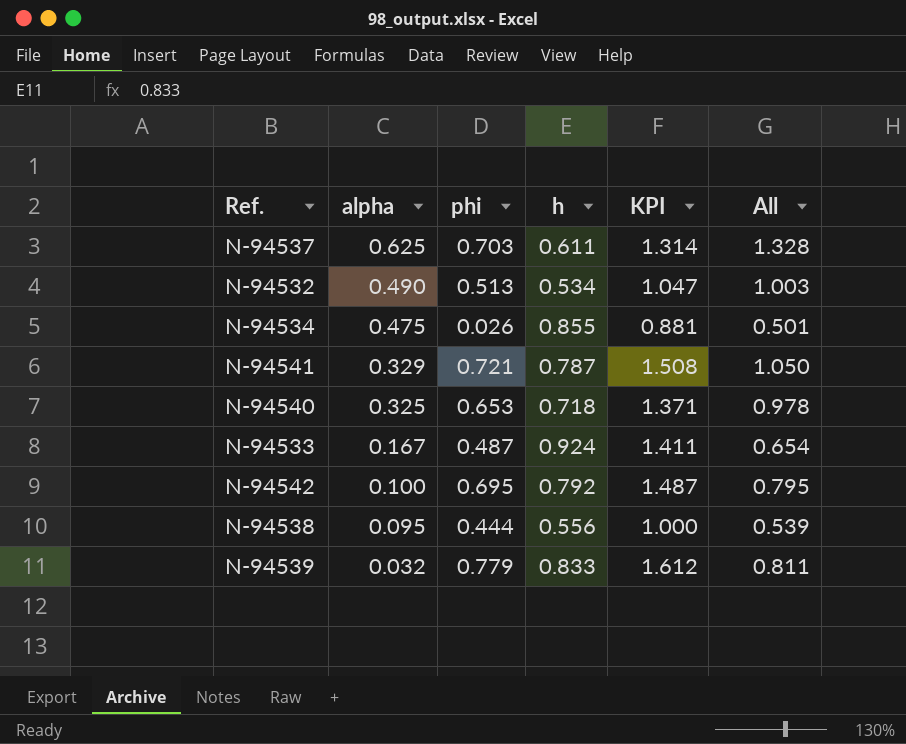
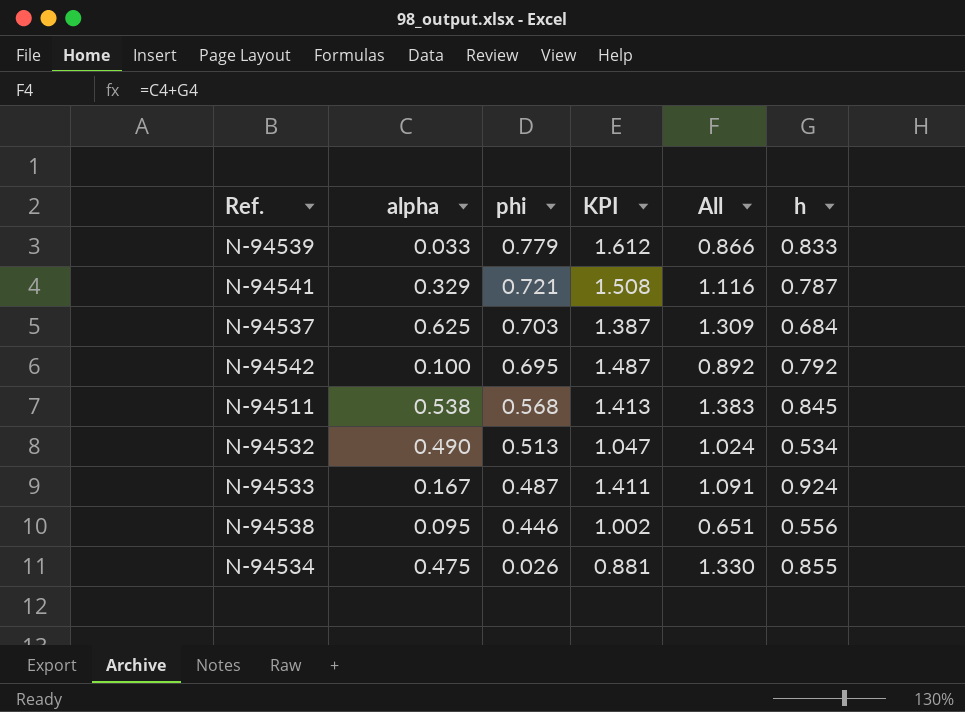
row order: alpha descending -> phi descending
column All | formula: [alpha] + [phi] -> [alpha] + [h]
column h | position: 4 -> 6
row N-94540: 0.325 | 0.653 | 0.718 | 1.371 | 0.978 -> none
N-94539 | alpha: 0.032 -> 0.033
N-94537 | KPI: 1.314 -> 1.387
N-94537 | h: 0.611 -> 0.684
row N-94511: none -> 0.538 | 0.568 | 1.413 | 1.383 | 0.845
N-94538 | phi: 0.444 -> 0.446
N-94538 | KPI: 1.000 -> 1.002

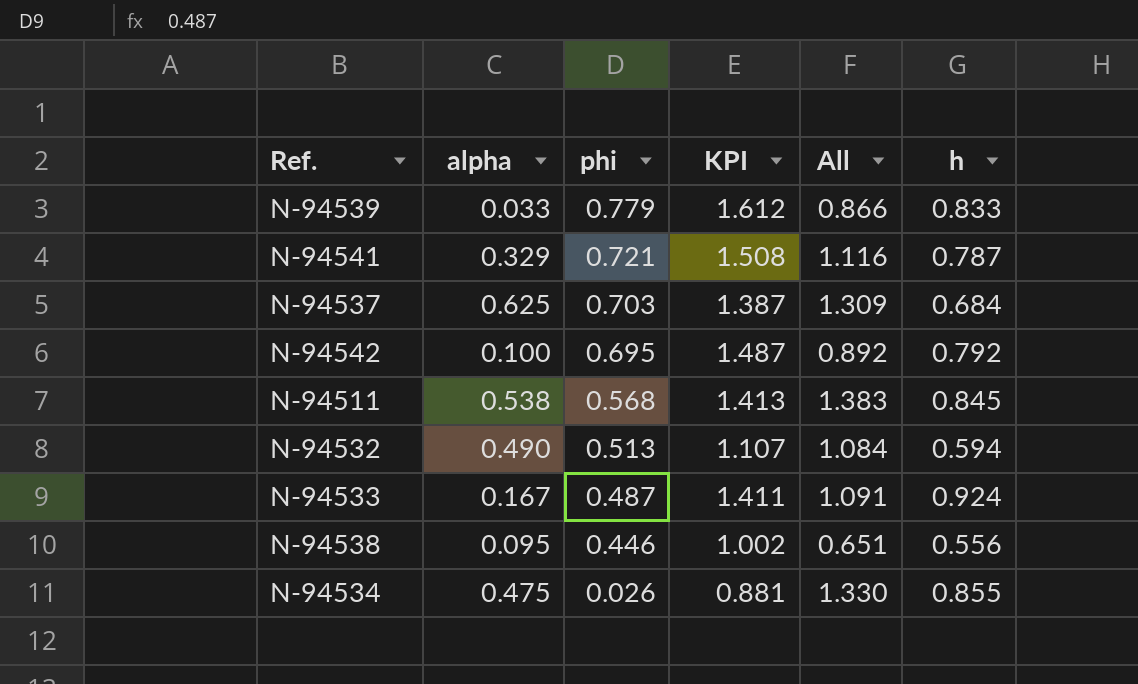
N-94532 | KPI: 1.047 -> 1.107
N-94532 | All: 1.024 -> 1.084
N-94532 | h: 0.534 -> 0.594

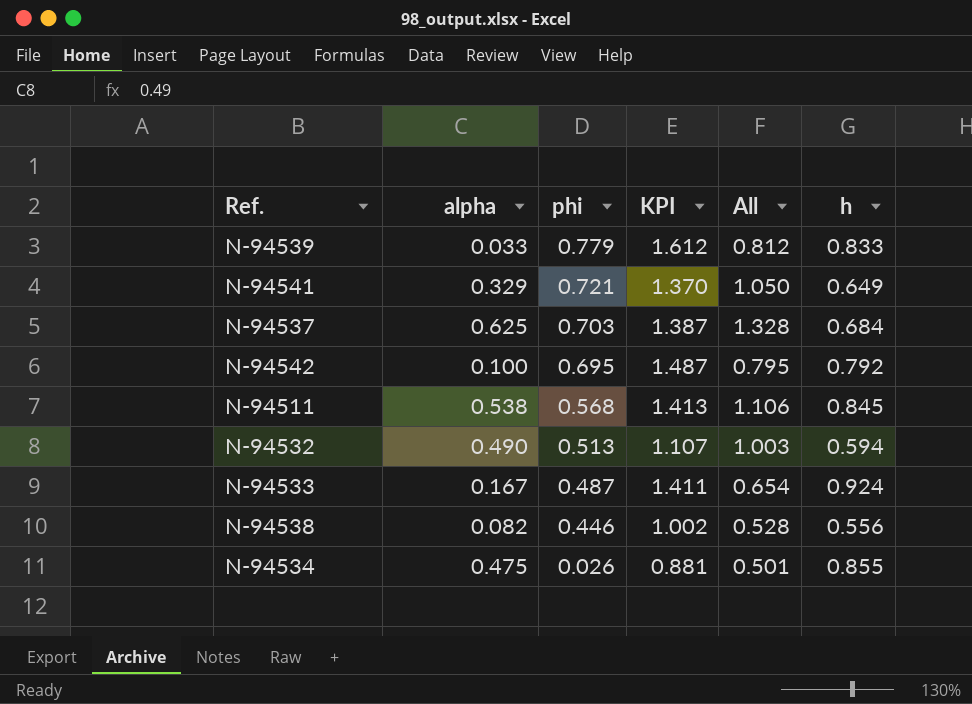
column All | formula: [alpha] + [h] -> [alpha] + [phi]
N-94541 | KPI: 1.508 -> 1.370
N-94541 | h: 0.787 -> 0.649
N-94538 | alpha: 0.095 -> 0.082

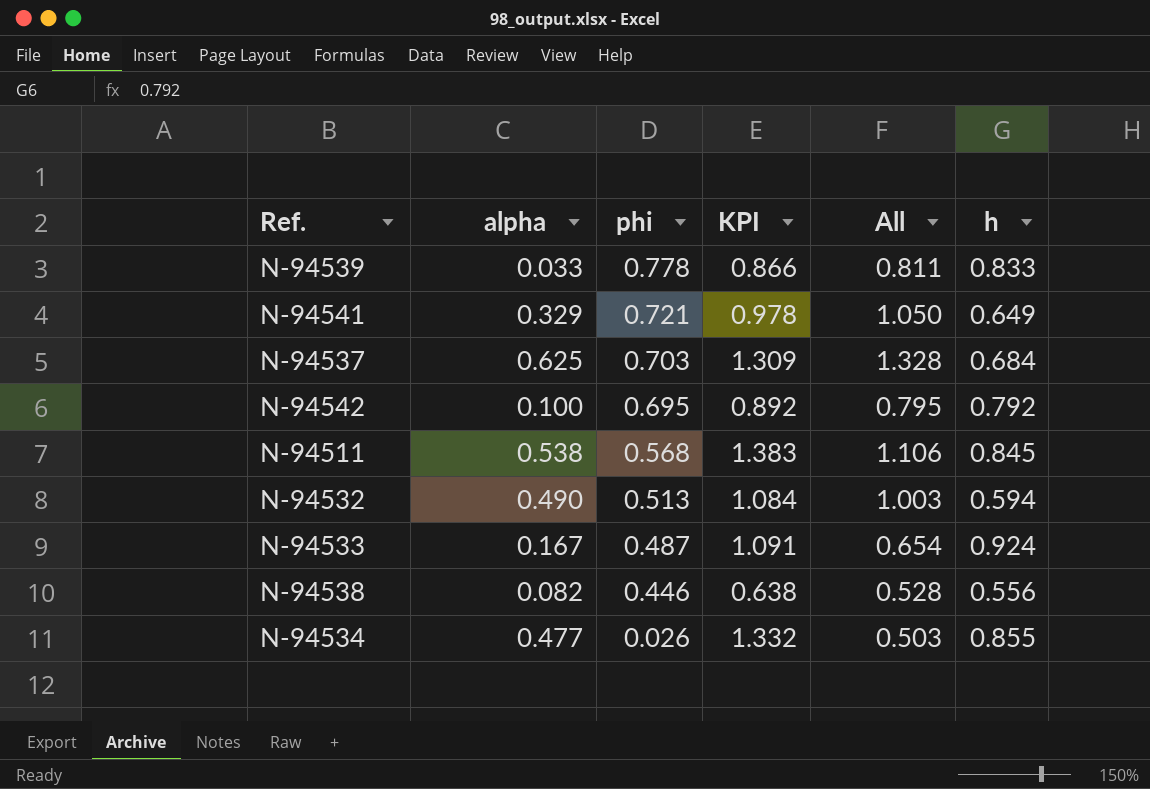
column KPI | formula: [phi] + [h] -> [alpha] + [h]
N-94539 | phi: 0.779 -> 0.778
N-94539 | All: 0.812 -> 0.811
N-94534 | alpha: 0.475 -> 0.477
N-94534 | All: 0.501 -> 0.503

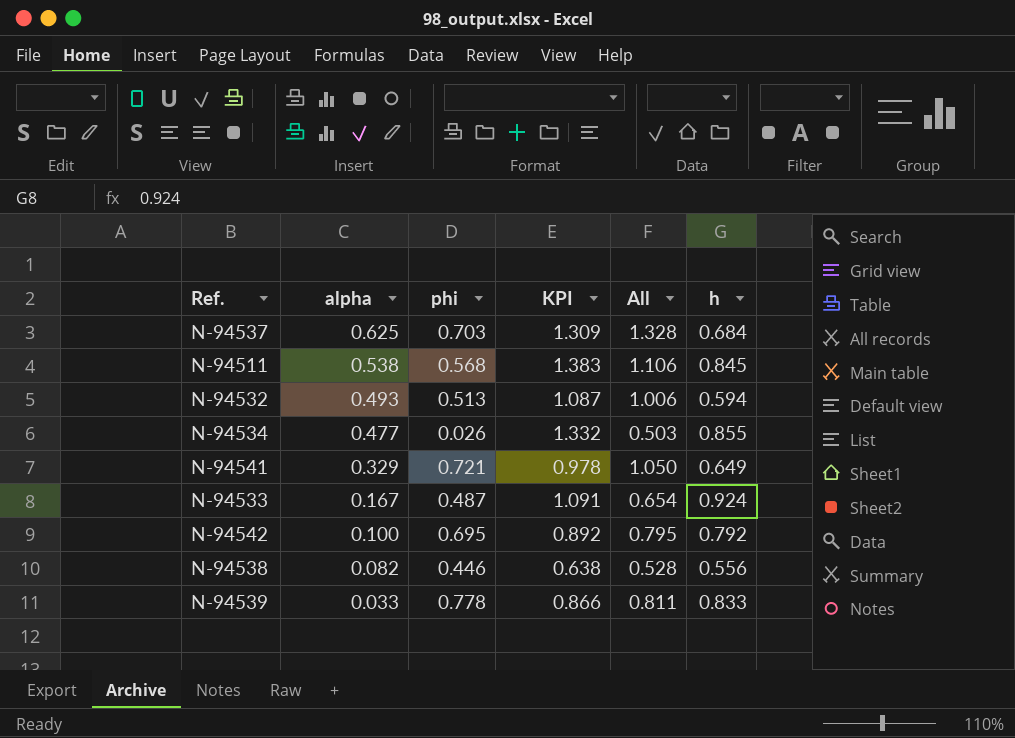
row order: phi descending -> alpha descending
N-94532 | alpha: 0.490 -> 0.493
N-94532 | KPI: 1.084 -> 1.087
N-94532 | All: 1.003 -> 1.006

